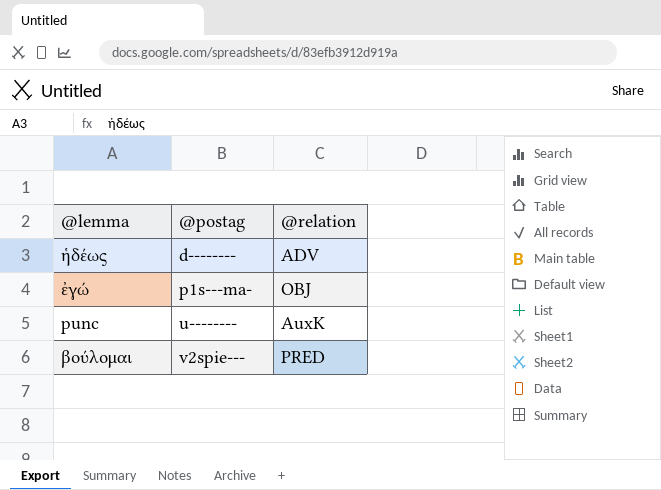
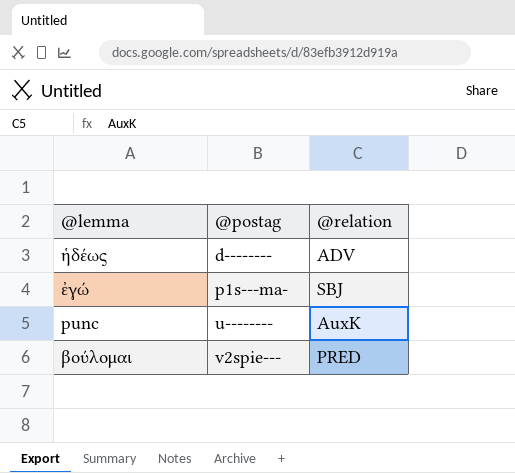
ἐγώ | @relation: OBJ -> SBJ

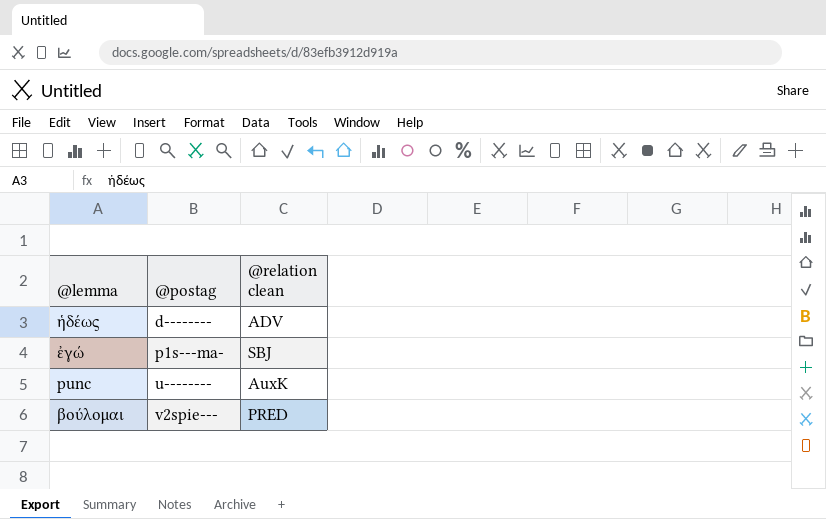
column name: @relation -> @relation clean

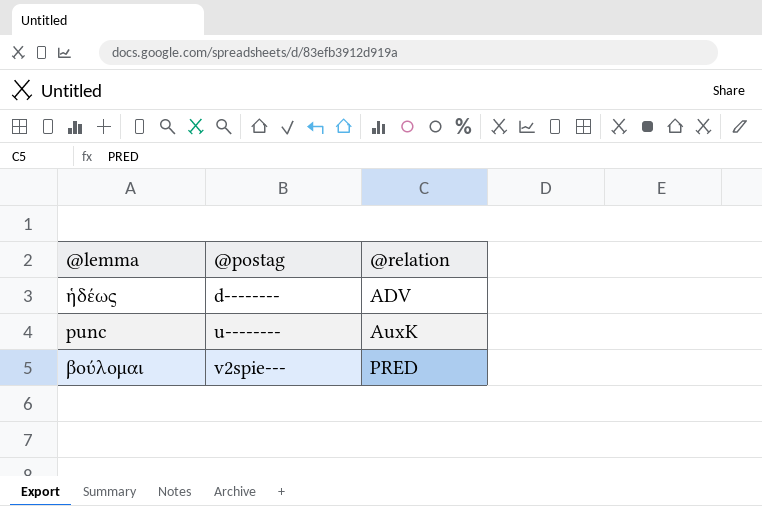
column name: @relation clean -> @relation
row ἐγώ: p1s---ma- | SBJ -> none

